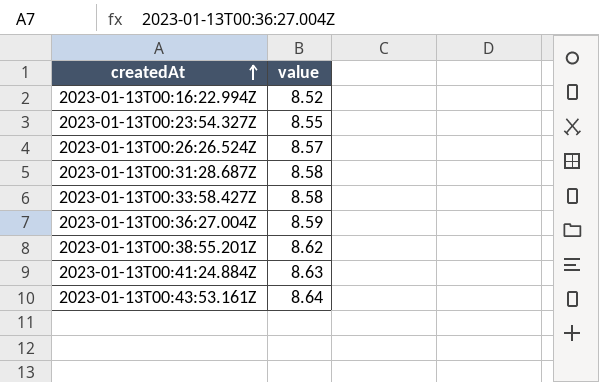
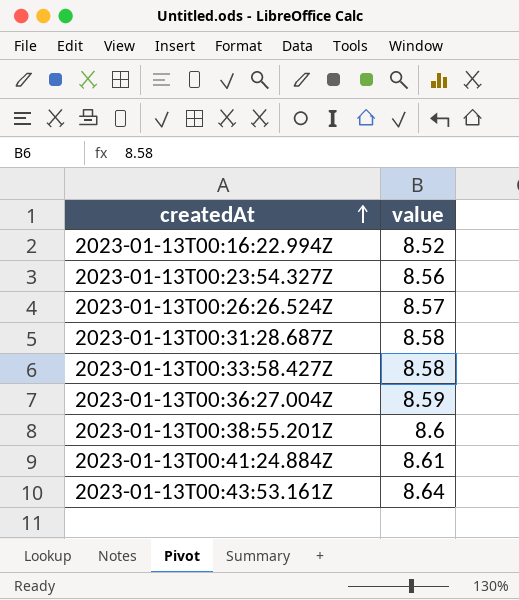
2023-01-13T00:23:54.327Z | value: 8.55 -> 8.56
2023-01-13T00:38:55.201Z | value: 8.62 -> 8.6
2023-01-13T00:41:24.884Z | value: 8.63 -> 8.61

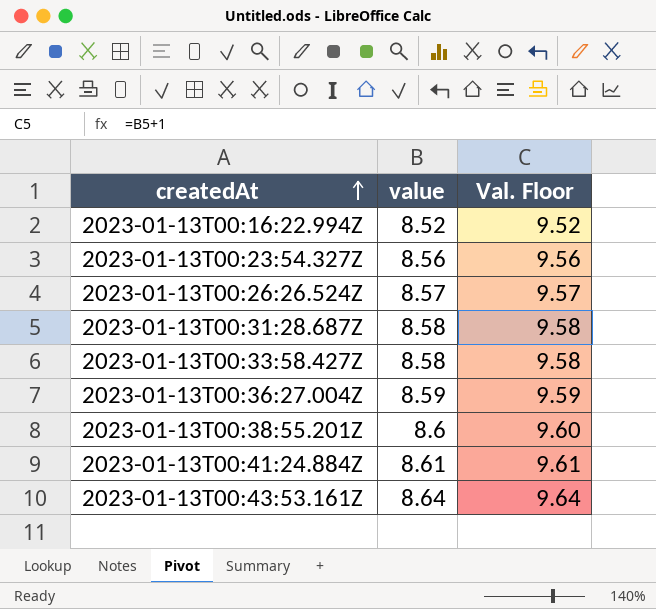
column Val. Floor | formula: none -> [value] + 1

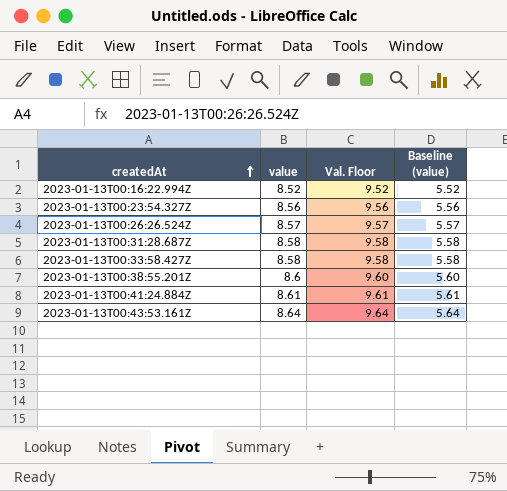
column Baseline (value) | formula: none -> [value] - 3
row 2023-01-13T00:36:27.004Z: 8.59 | 9.59 -> none

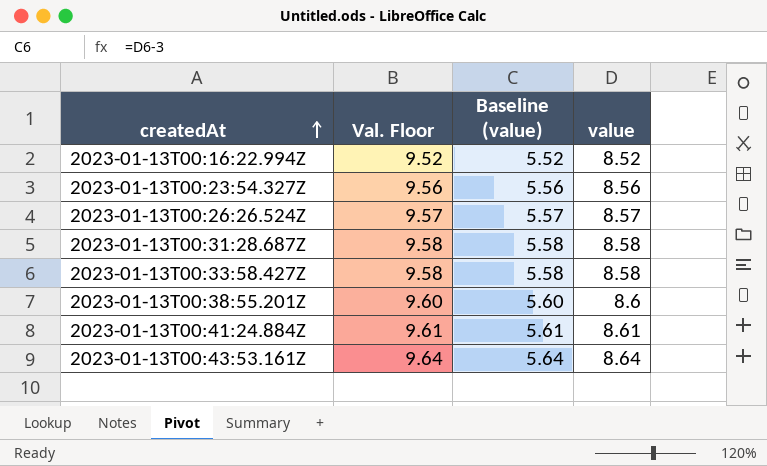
column value | position: 2 -> 4

